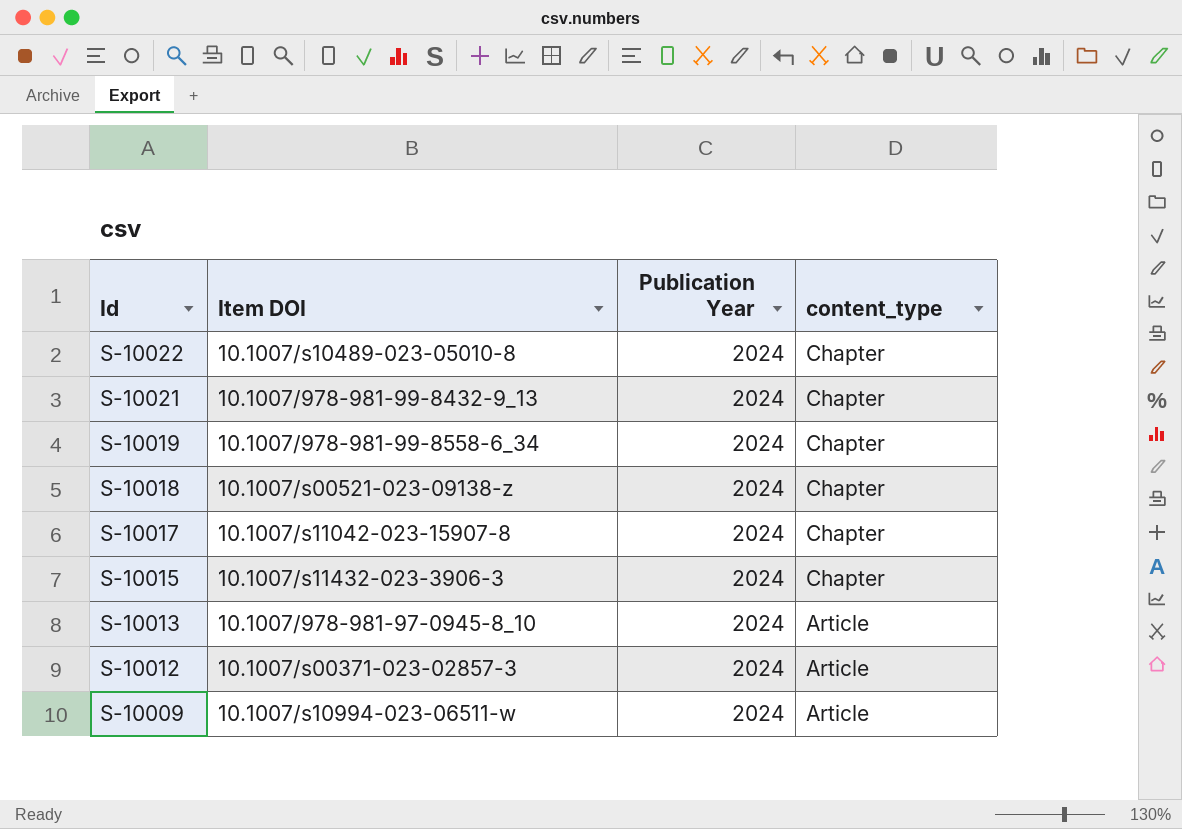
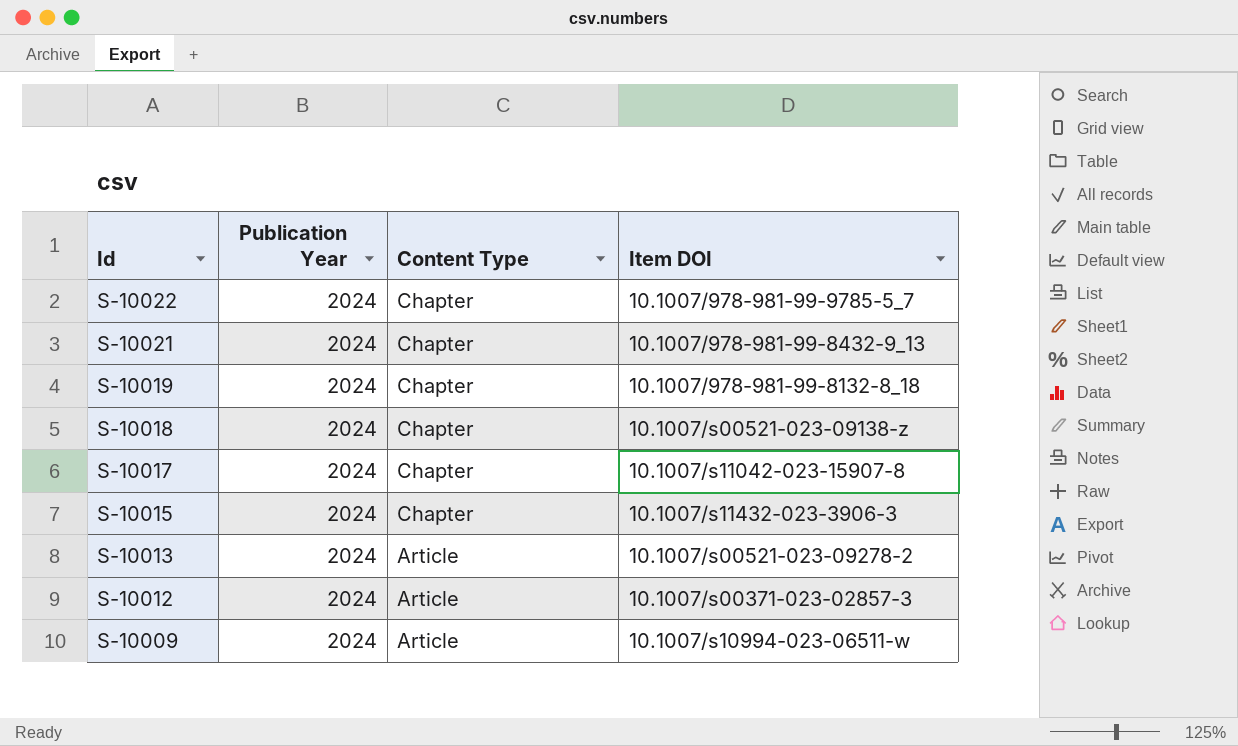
column name: content_type -> Content Type
column Item DOI | position: 2 -> 4
S-10022 | Item DOI: 10.1007/s10489-023-05010-8 -> 10.1007/978-981-99-9785-5_7
S-10019 | Item DOI: 10.1007/978-981-99-8558-6_34 -> 10.1007/978-981-99-8132-8_18
S-10013 | Item DOI: 10.1007/978-981-97-0945-8_10 -> 10.1007/s00521-023-09278-2

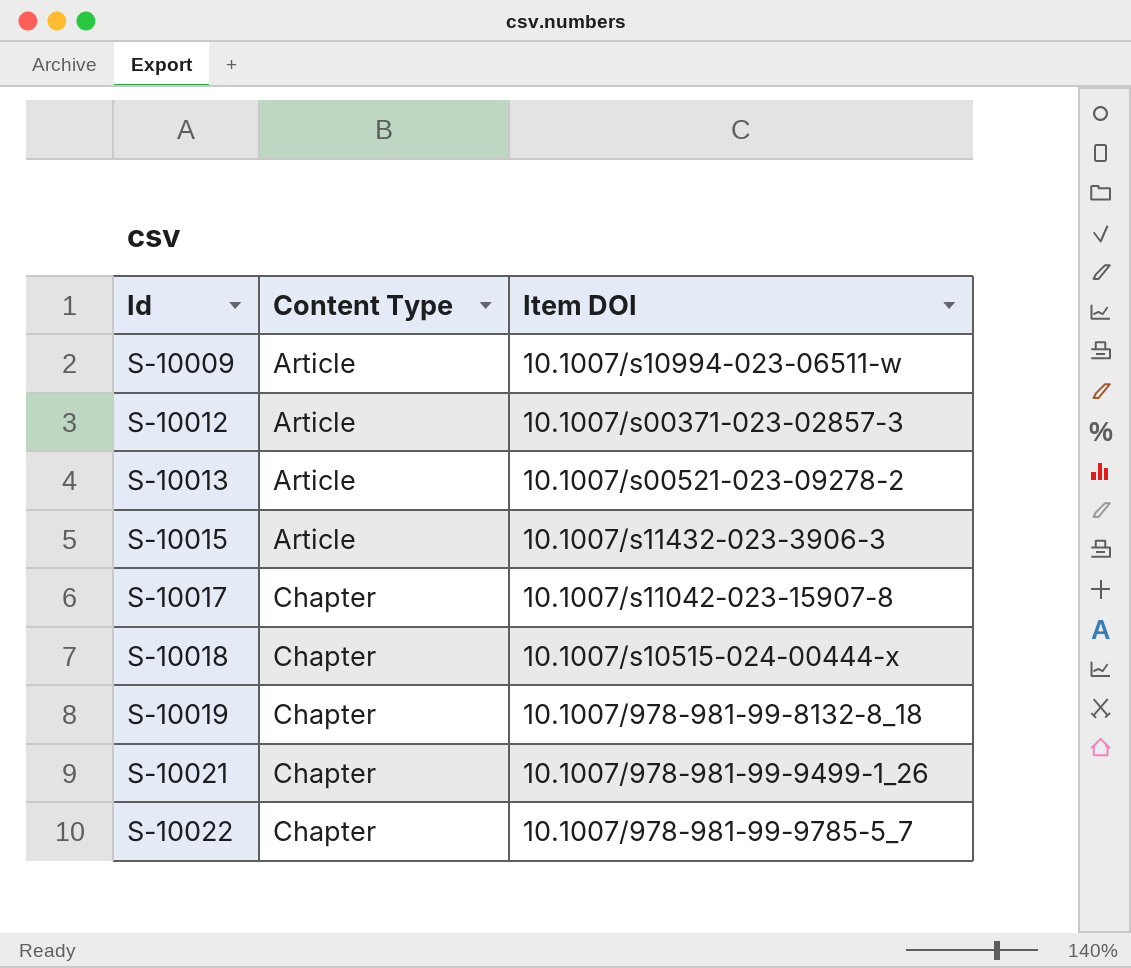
row order: Id descending -> Id ascending
column Publication Year | position: 2 -> none
S-10015 | Content Type: Chapter -> Article
S-10018 | Item DOI: 10.1007/s00521-023-09138-z -> 10.1007/s10515-024-00444-x
S-10021 | Item DOI: 10.1007/978-981-99-8432-9_13 -> 10.1007/978-981-99-9499-1_26

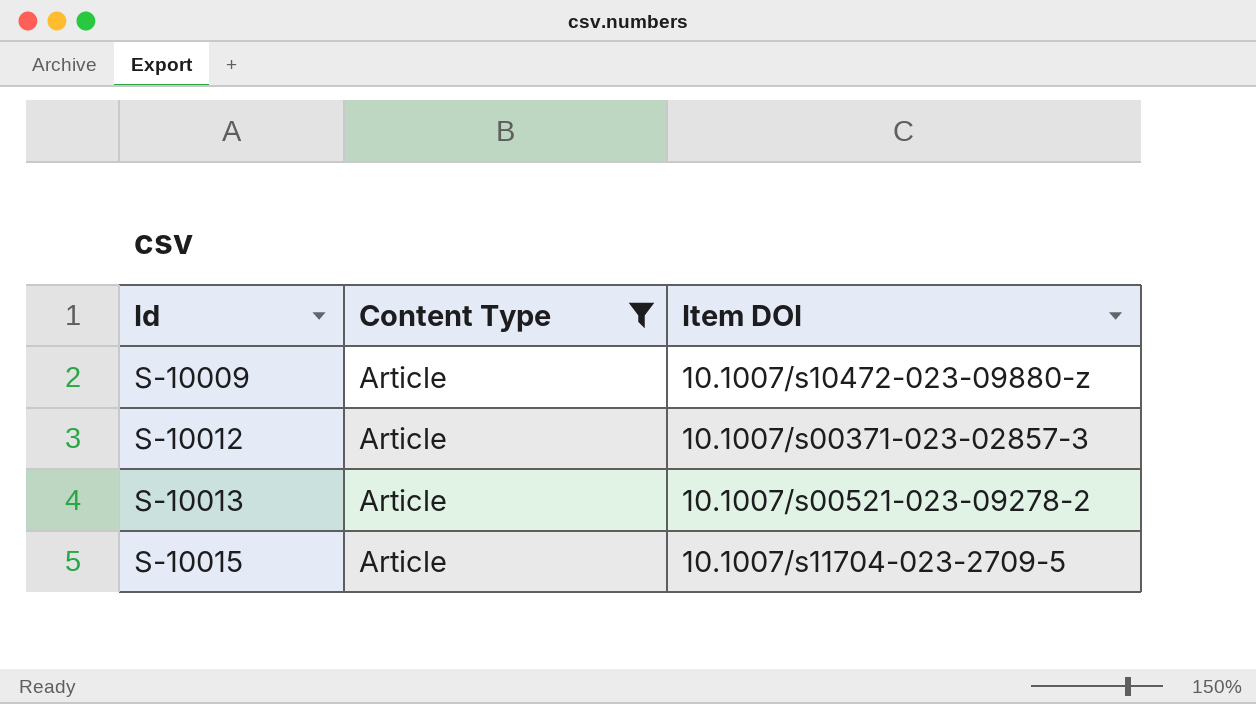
filter: none -> Content Type = Article
S-10009 | Item DOI: 10.1007/s10994-023-06511-w -> 10.1007/s10472-023-09880-z
S-10015 | Item DOI: 10.1007/s11432-023-3906-3 -> 10.1007/s11704-023-2709-5

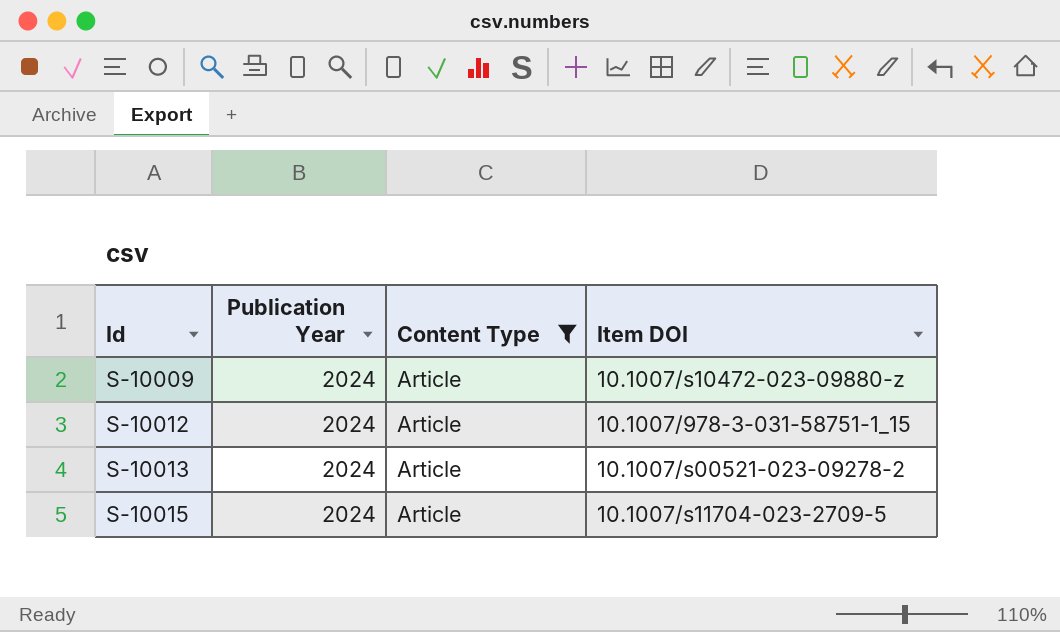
column Publication Year | position: none -> 2
S-10012 | Item DOI: 10.1007/s00371-023-02857-3 -> 10.1007/978-3-031-58751-1_15

